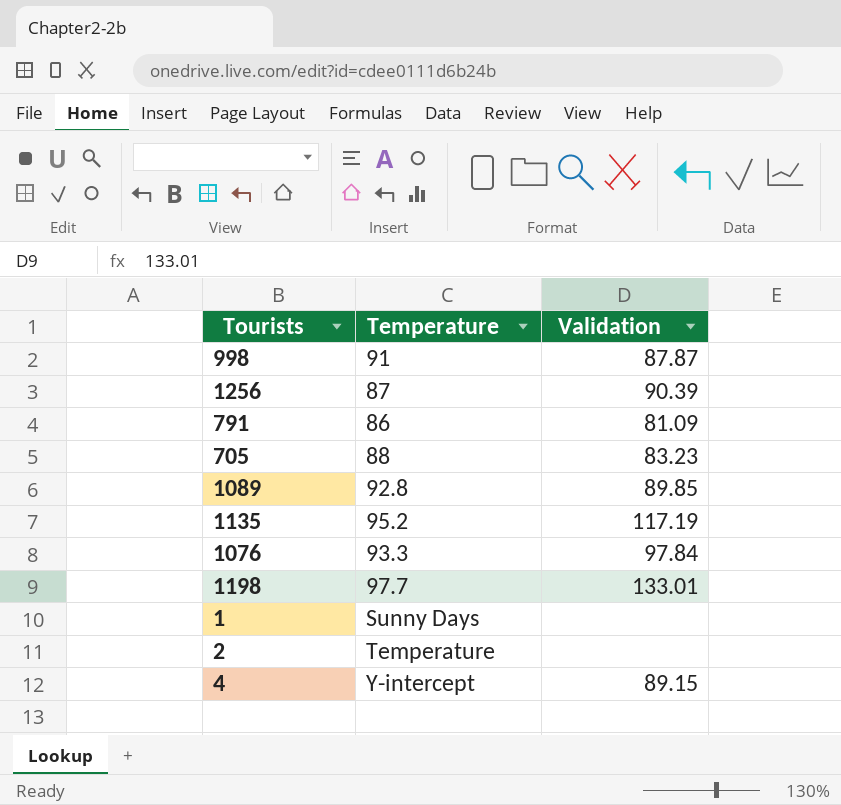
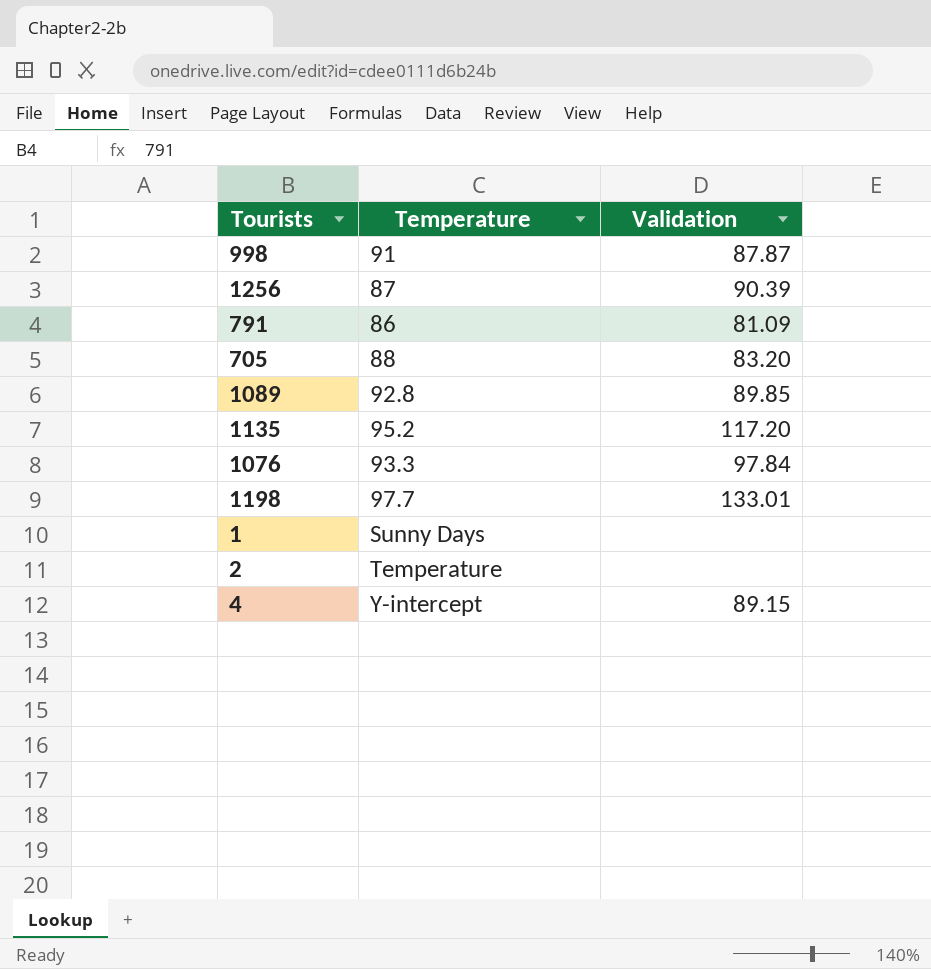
705 | Validation: 83.23 -> 83.20
1135 | Validation: 117.19 -> 117.20

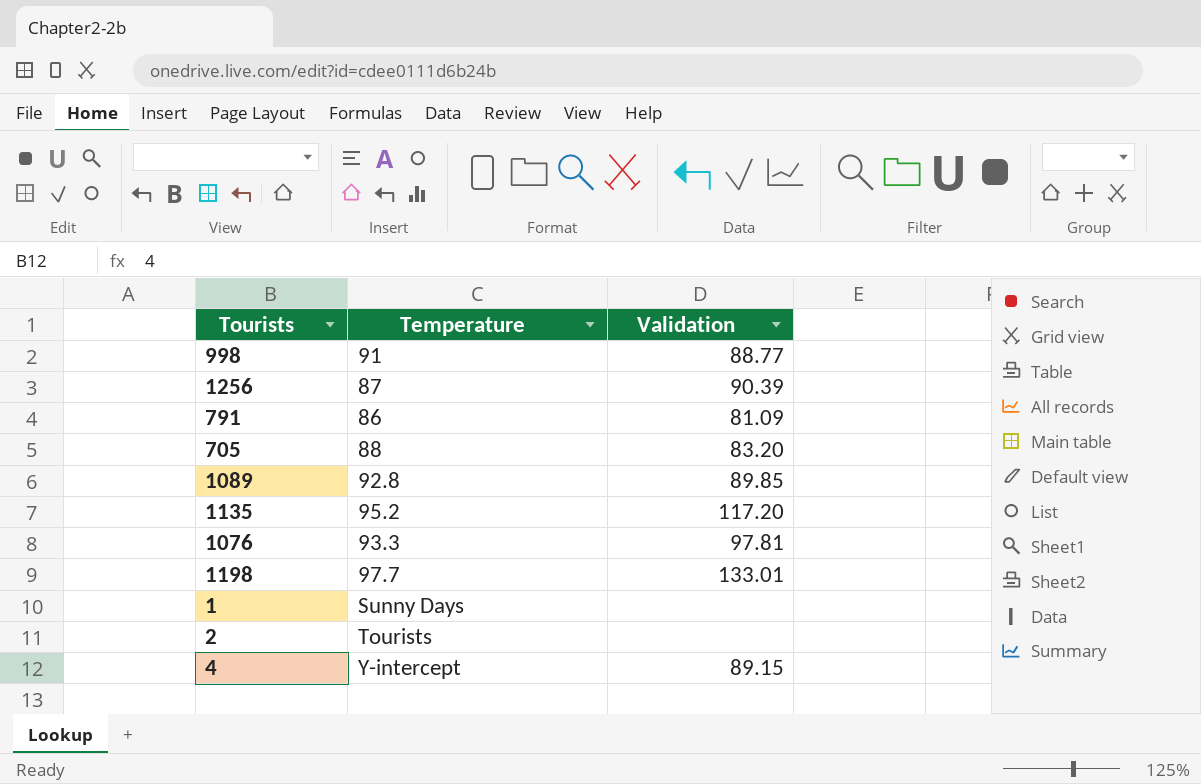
998 | Validation: 87.87 -> 88.77
1076 | Validation: 97.84 -> 97.81
2 | Temperature: Temperature -> Tourists

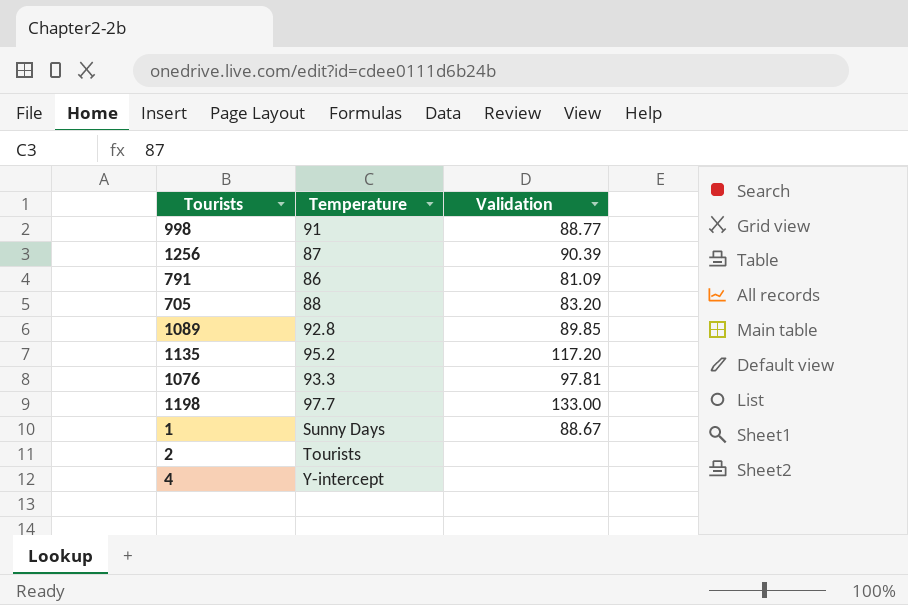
1198 | Validation: 133.01 -> 133.00
1 | Validation: none -> 88.67
4 | Validation: 89.15 -> none

